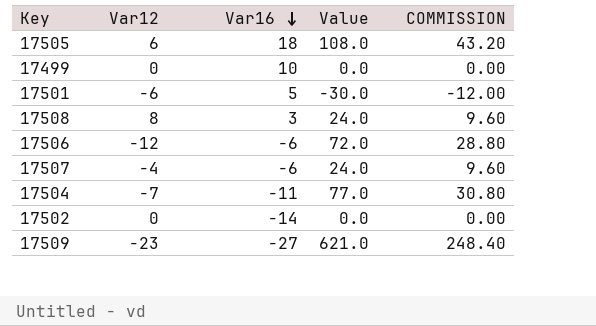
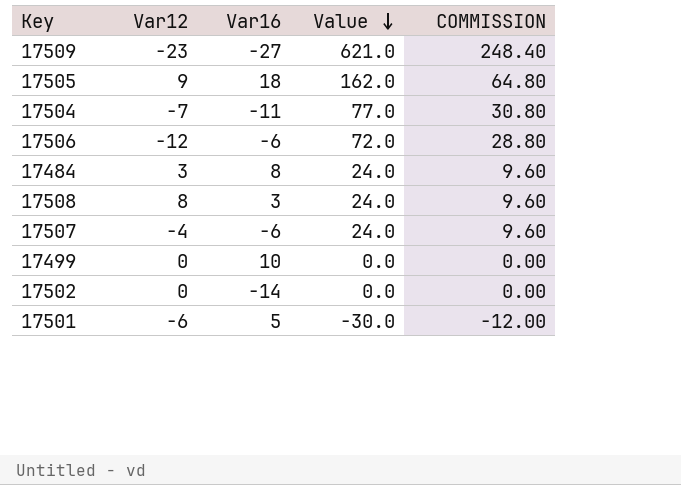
row order: Var16 descending -> Value descending
17505 | Var12: 6 -> 9
17505 | Value: 108.0 -> 162.0
17505 | COMMISSION: 43.20 -> 64.80
row 17484: none -> 3 | 8 | 24.0 | 9.60

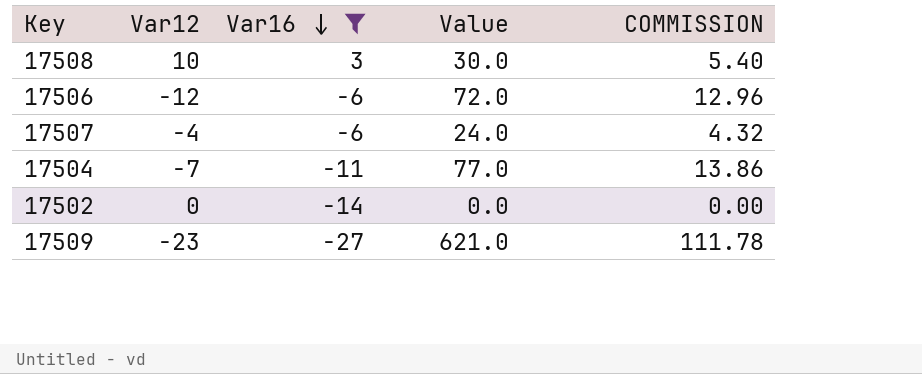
filter: none -> Var16 <= 3
row order: Value descending -> Var16 descending
column COMMISSION | formula: [Value] * 0.4 -> [Value] * 0.18
17508 | Var12: 8 -> 10
17508 | Value: 24.0 -> 30.0

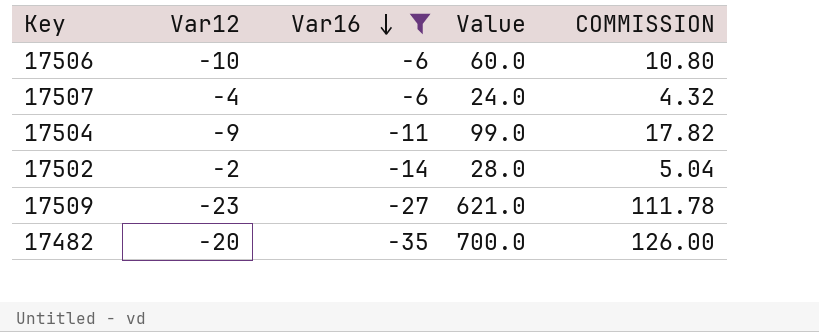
row 17508: 10 | 3 | 30.0 | 5.40 -> none
17506 | Var12: -12 -> -10
17506 | Value: 72.0 -> 60.0
17506 | COMMISSION: 12.96 -> 10.80
17504 | Var12: -7 -> -9
17504 | Value: 77.0 -> 99.0
17504 | COMMISSION: 13.86 -> 17.82
17502 | Var12: 0 -> -2
17502 | Value: 0.0 -> 28.0
17502 | COMMISSION: 0.00 -> 5.04
row 17482: none -> -20 | -35 | 700.0 | 126.00

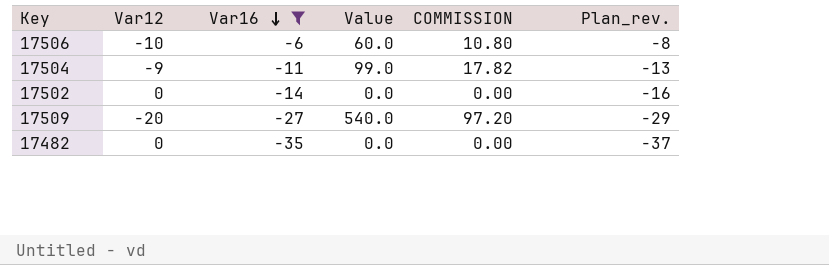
column Plan_rev. | formula: none -> [Var16] - 2
row 17507: -4 | -6 | 24.0 | 4.32 -> none
17502 | Var12: -2 -> 0
17502 | Value: 28.0 -> 0.0
17502 | COMMISSION: 5.04 -> 0.00
17509 | Var12: -23 -> -20
17509 | Value: 621.0 -> 540.0
17509 | COMMISSION: 111.78 -> 97.20
17482 | Var12: -20 -> 0
17482 | Value: 700.0 -> 0.0
17482 | COMMISSION: 126.00 -> 0.00

